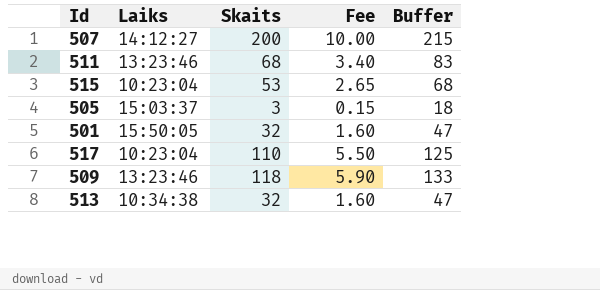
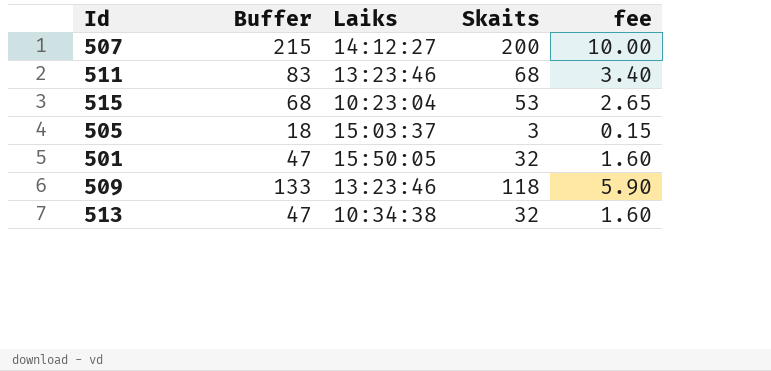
column Buffer | position: 5 -> 2
column name: Fee -> fee
row 517: 10:23:04 | 110 | 5.50 | 125 -> none

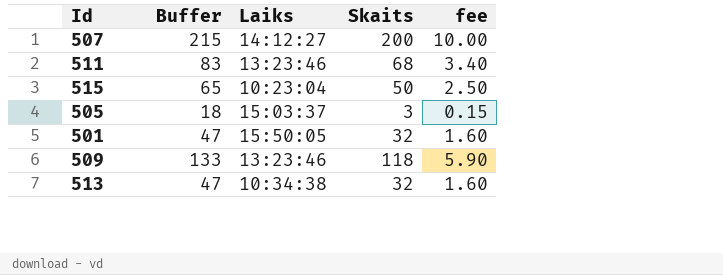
515 | Buffer: 68 -> 65
515 | Skaits: 53 -> 50
515 | fee: 2.65 -> 2.50

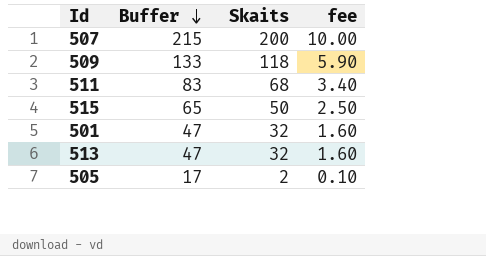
row order: none -> Buffer descending
column Laiks | position: 3 -> none
505 | Buffer: 18 -> 17
505 | Skaits: 3 -> 2
505 | fee: 0.15 -> 0.10

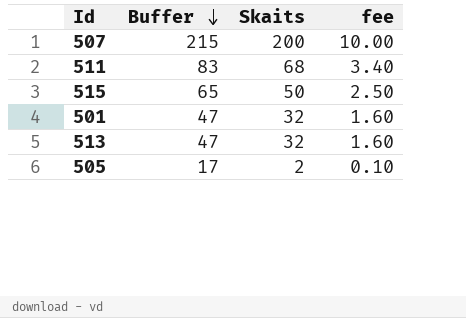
row 509: 133 | 118 | 5.90 -> none

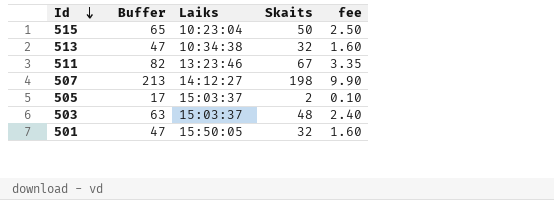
row order: Buffer descending -> Id descending
column Laiks | position: none -> 3
511 | Buffer: 83 -> 82
511 | Skaits: 68 -> 67
511 | fee: 3.40 -> 3.35
507 | Buffer: 215 -> 213
507 | Skaits: 200 -> 198
507 | fee: 10.00 -> 9.90
row 503: none -> 63 | 15:03:37 | 48 | 2.40

